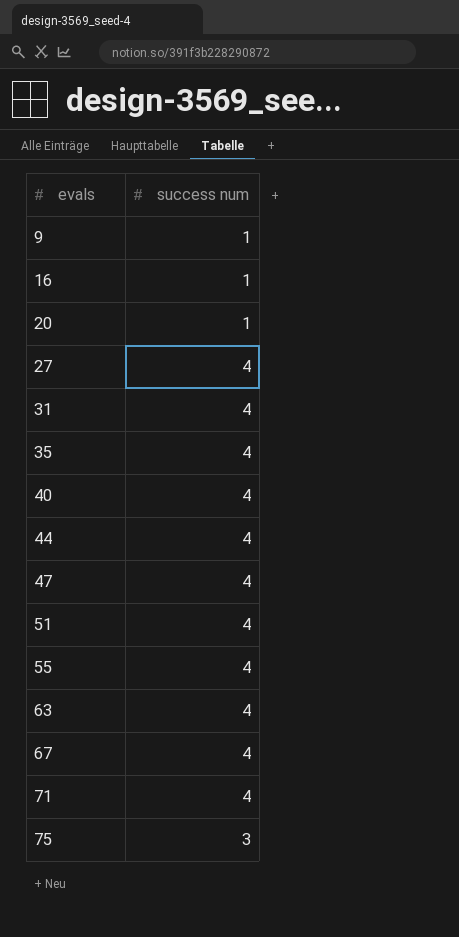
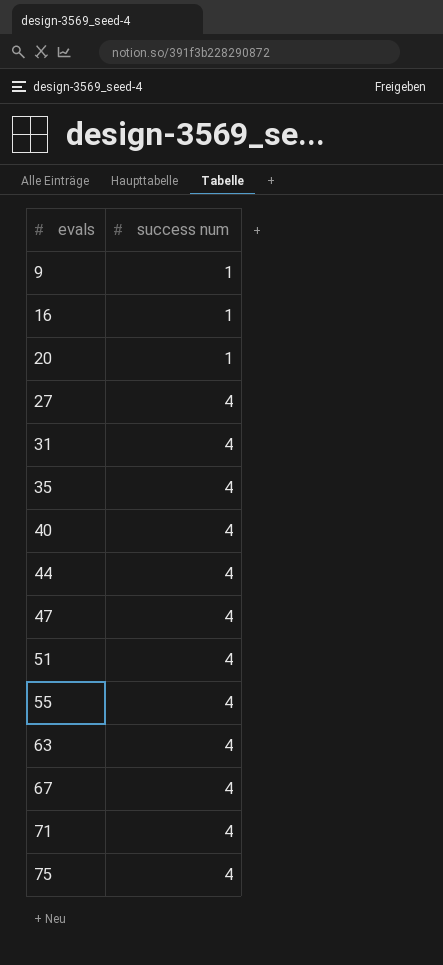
75 | success num: 3 -> 4

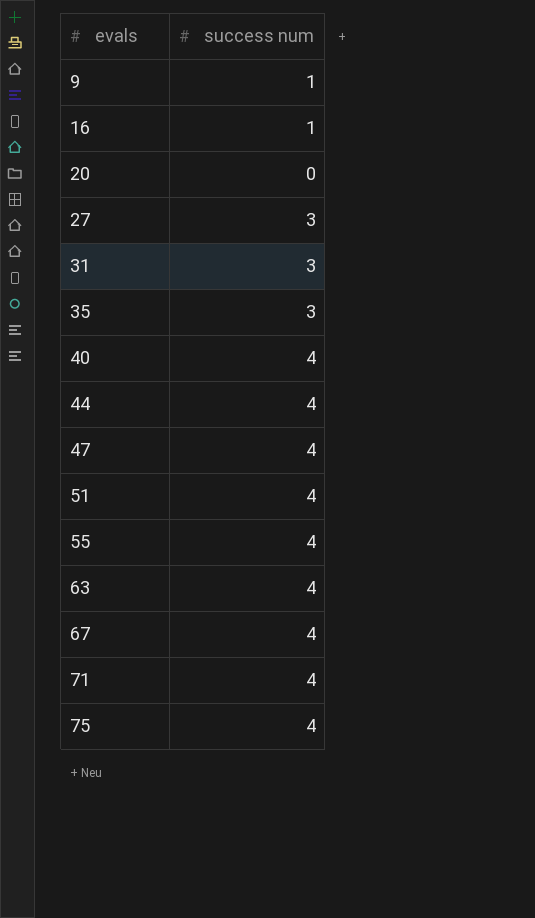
20 | success num: 1 -> 0
27 | success num: 4 -> 3
31 | success num: 4 -> 3
35 | success num: 4 -> 3

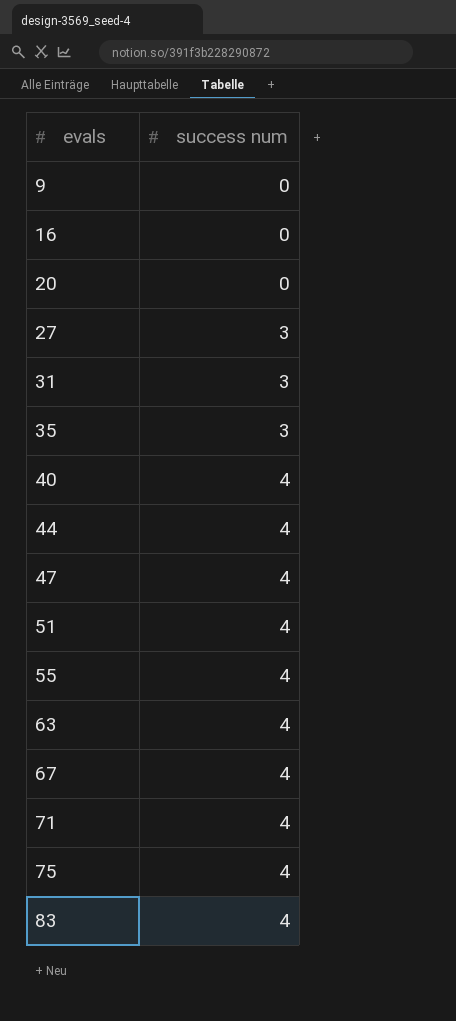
9 | success num: 1 -> 0
16 | success num: 1 -> 0
row 83: none -> 4

